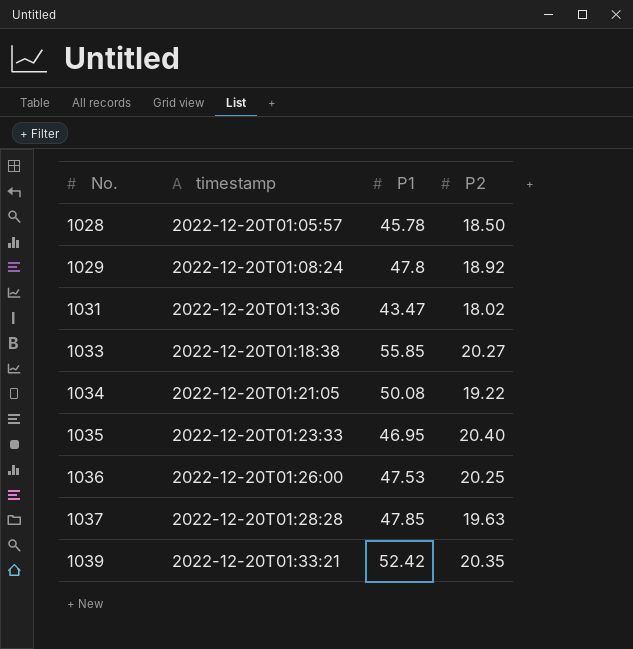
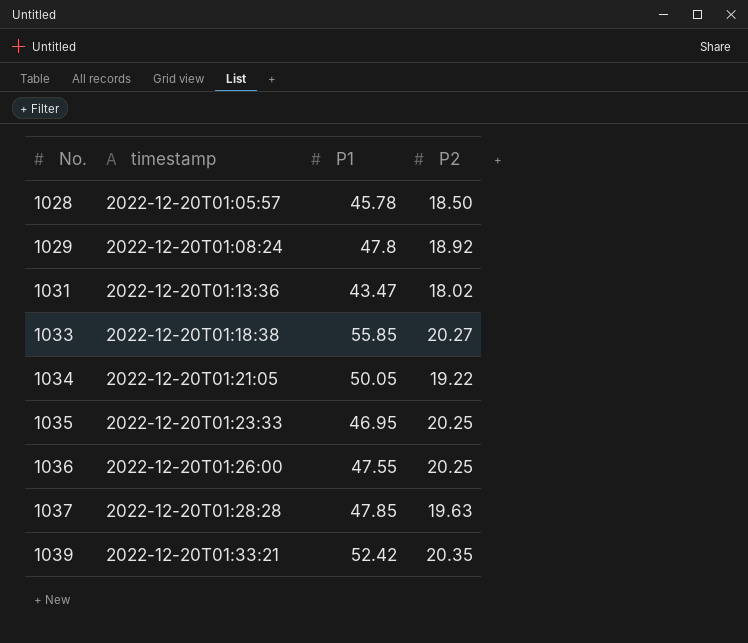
1034 | P1: 50.08 -> 50.05
1035 | P2: 20.40 -> 20.25
1036 | P1: 47.53 -> 47.55

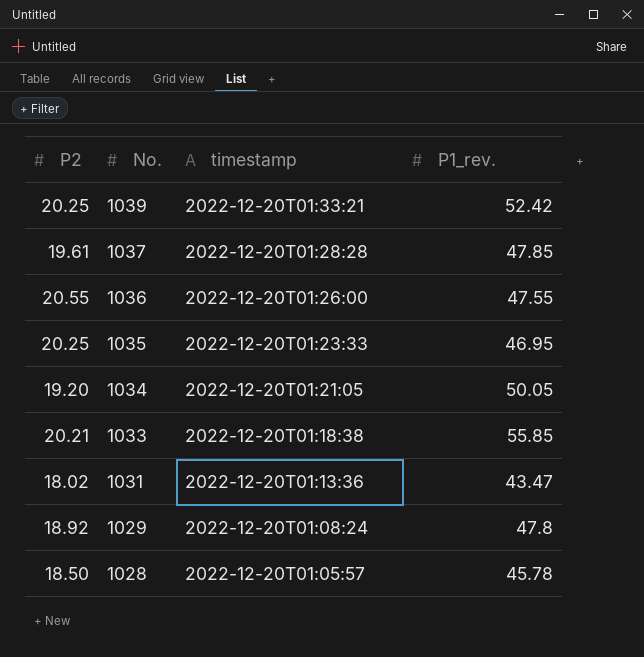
row order: No. ascending -> No. descending
column P2 | position: 4 -> 1
column name: P1 -> P1_rev.
1039 | P2: 20.35 -> 20.25
1037 | P2: 19.63 -> 19.61
1036 | P2: 20.25 -> 20.55
1034 | P2: 19.22 -> 19.20
1033 | P2: 20.27 -> 20.21

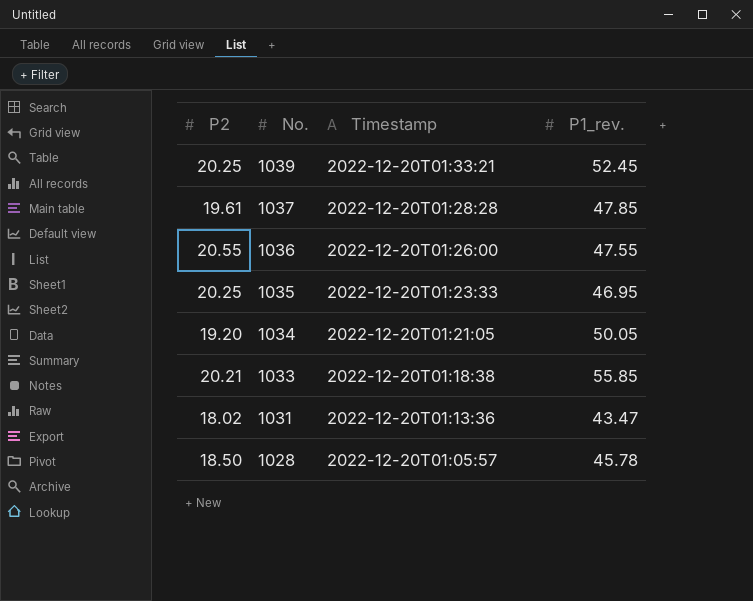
column name: timestamp -> Timestamp
row 1029: 18.92 | 2022-12-20T01:08:24 | 47.8 -> none
1039 | P1_rev.: 52.42 -> 52.45

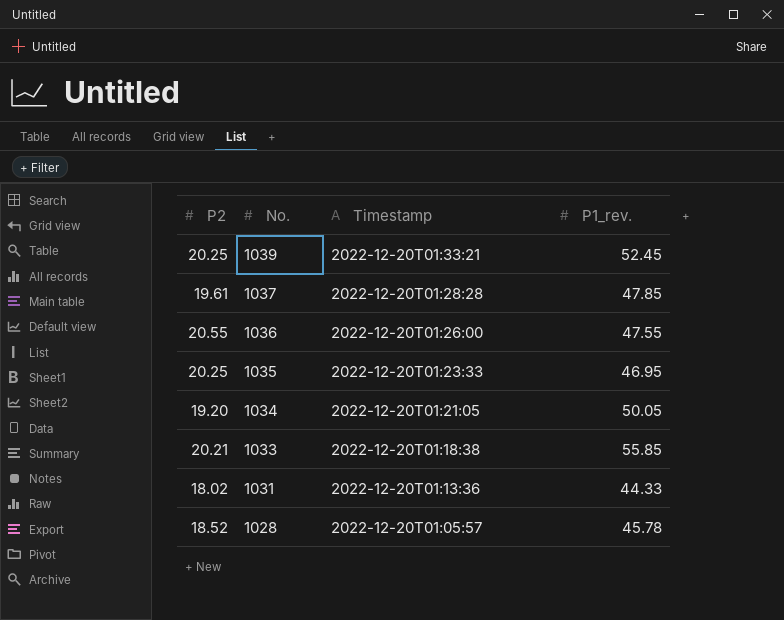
1031 | P1_rev.: 43.47 -> 44.33
1028 | P2: 18.50 -> 18.52

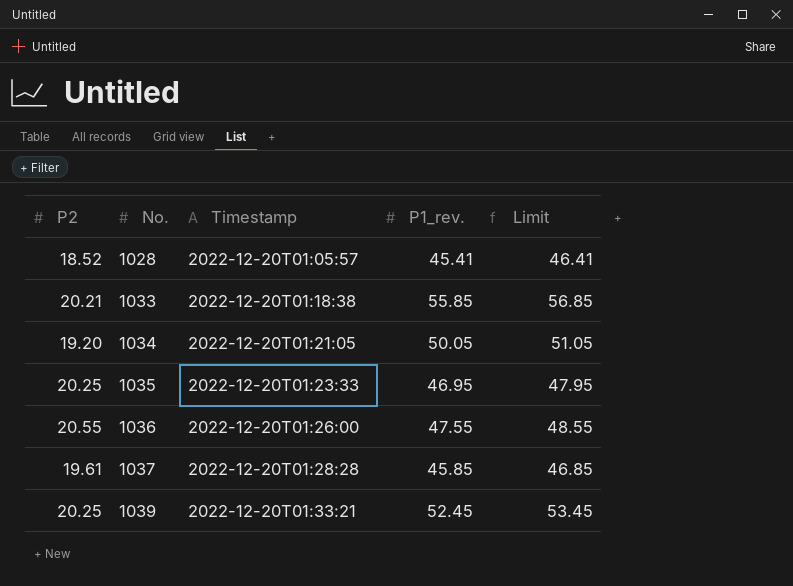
row order: No. descending -> No. ascending
column Limit | formula: none -> [P1_rev.] + 1
row 1031: 18.02 | 2022-12-20T01:13:36 | 44.33 -> none
1028 | P1_rev.: 45.78 -> 45.41
1037 | P1_rev.: 47.85 -> 45.85

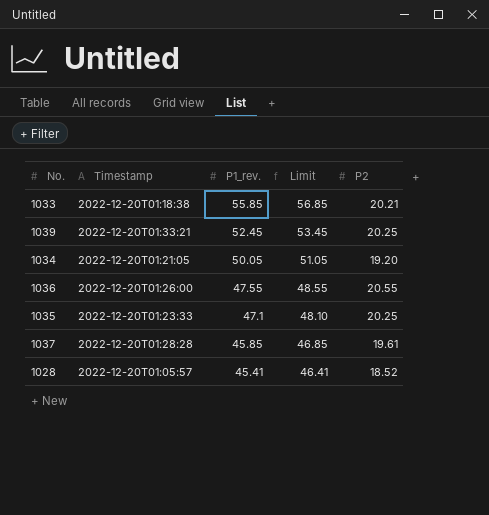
row order: No. ascending -> P1_rev. descending
column P2 | position: 1 -> 5
1035 | P1_rev.: 46.95 -> 47.1
1035 | Limit: 47.95 -> 48.10

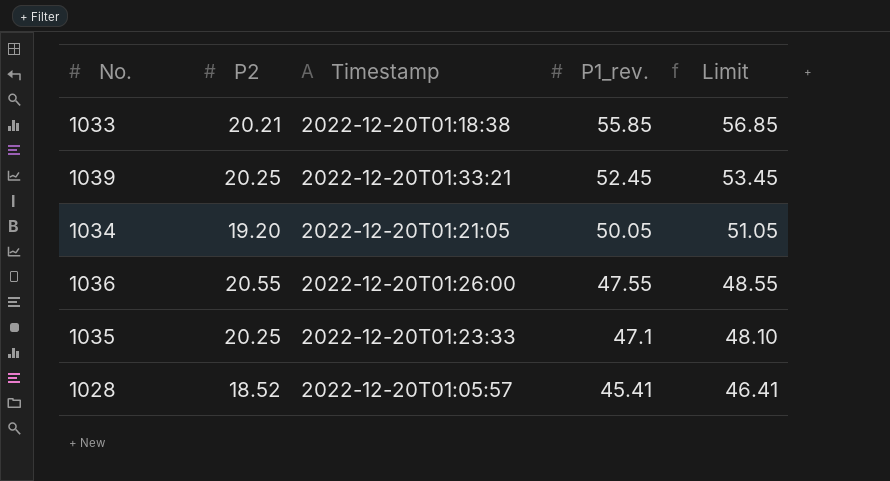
column P2 | position: 5 -> 2
row 1037: 2022-12-20T01:28:28 | 45.85 | 46.85 | 19.61 -> none

